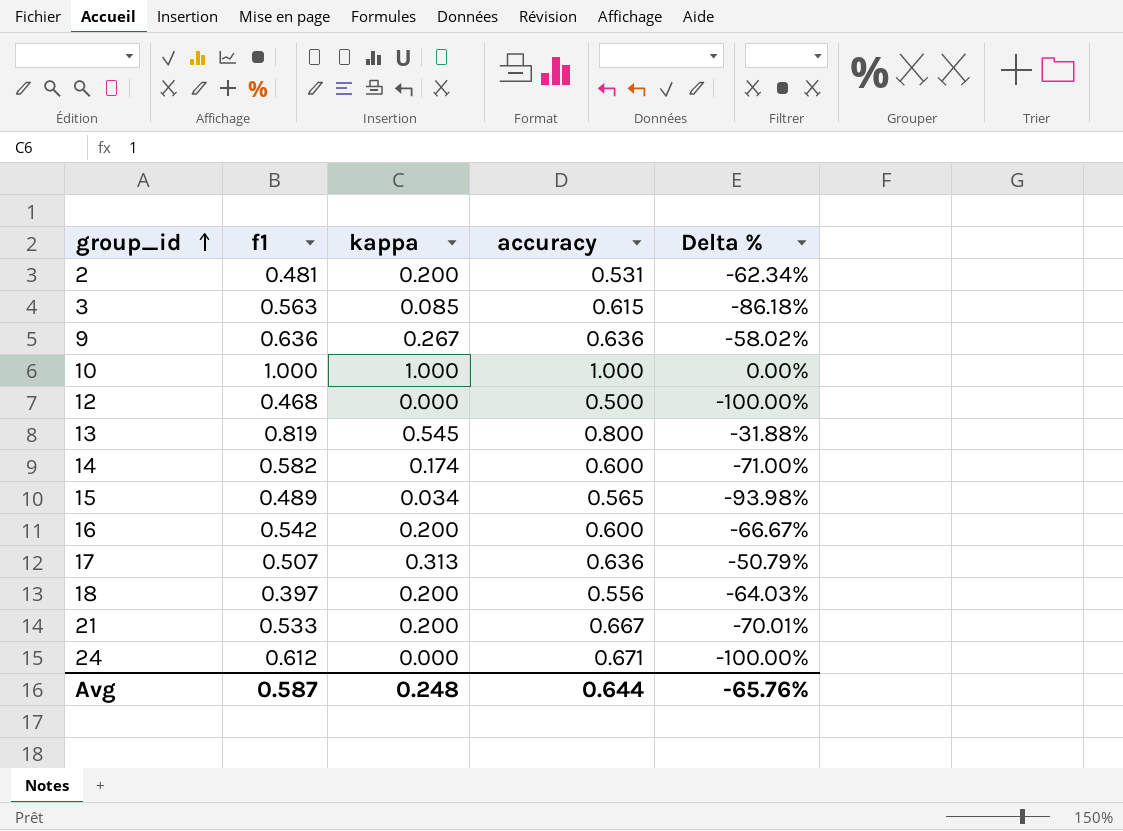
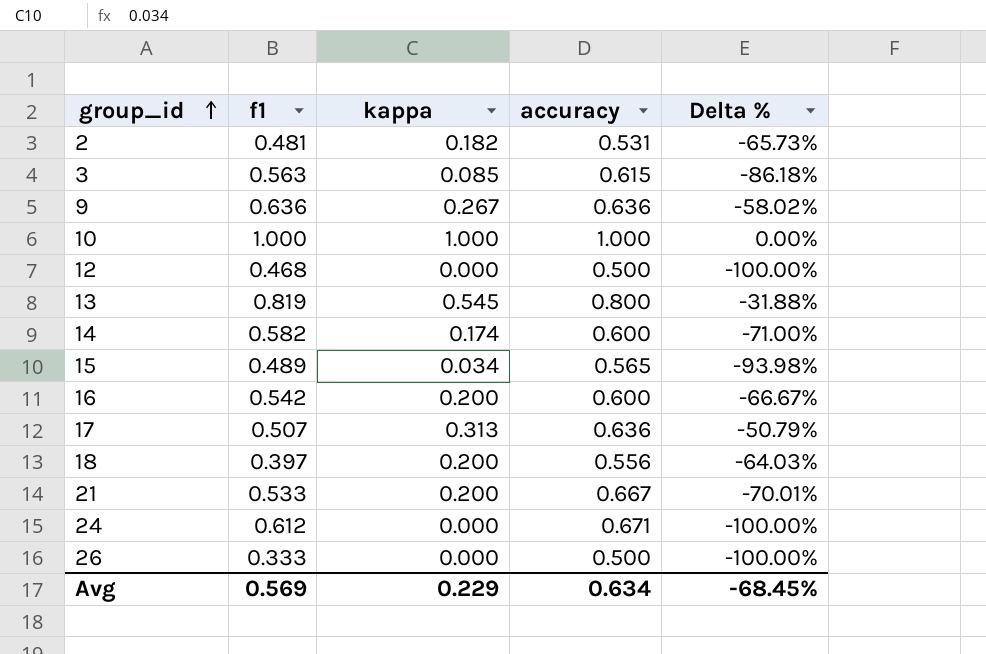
2 | kappa: 0.200 -> 0.182
2 | Delta %: -62.34% -> -65.73%
row 26: none -> 0.333 | 0.000 | 0.500 | -100.00%
Avg | f1: 0.587 -> 0.569
Avg | kappa: 0.248 -> 0.229
Avg | accuracy: 0.644 -> 0.634
Avg | Delta %: -65.76% -> -68.45%

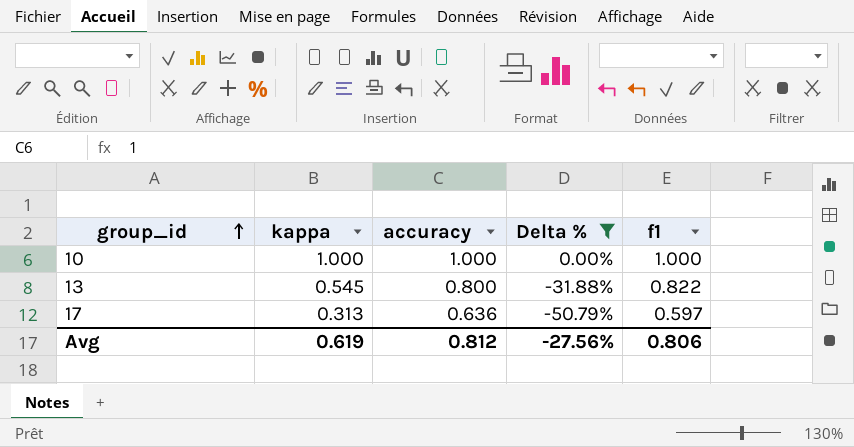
filter: none -> Delta % >= -50.79%
column f1 | position: 2 -> 5
13 | f1: 0.819 -> 0.822
17 | f1: 0.507 -> 0.597
Avg | kappa: 0.229 -> 0.619
Avg | accuracy: 0.634 -> 0.812
Avg | Delta %: -68.45% -> -27.56%
Avg | f1: 0.569 -> 0.806

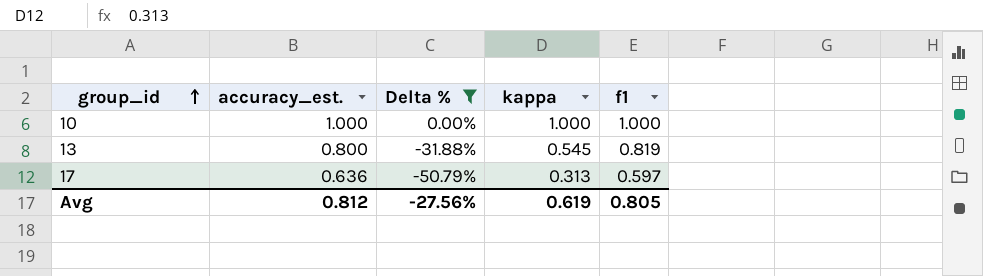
column name: accuracy -> accuracy_est.
column kappa | position: 2 -> 4
13 | f1: 0.822 -> 0.819
Avg | f1: 0.806 -> 0.805

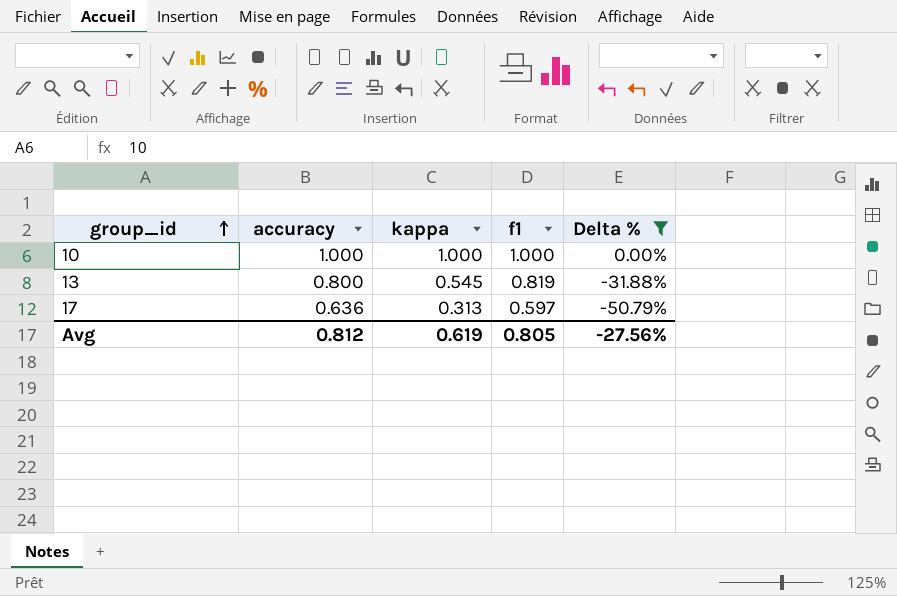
column name: accuracy_est. -> accuracy
column Delta % | position: 3 -> 5

